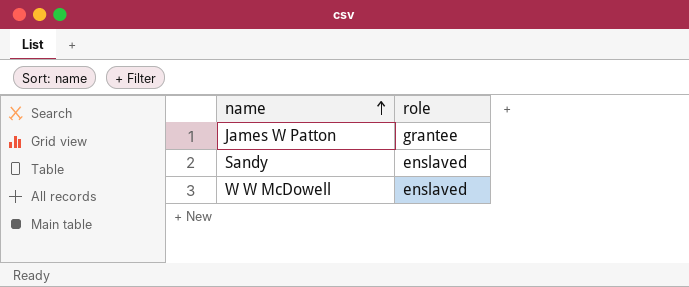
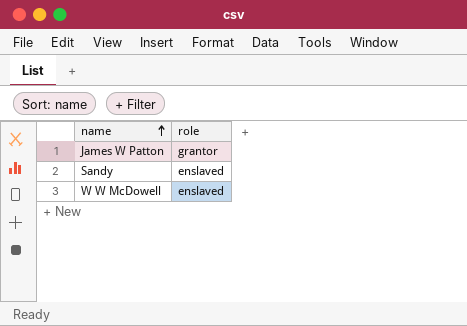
James W Patton | role: grantee -> grantor

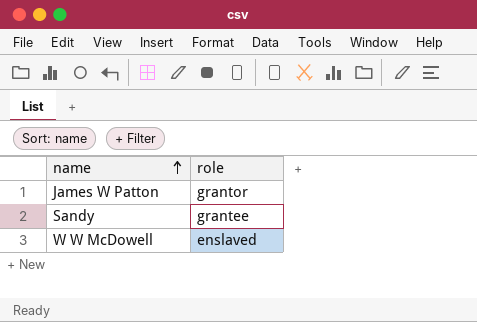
Sandy | role: enslaved -> grantee

